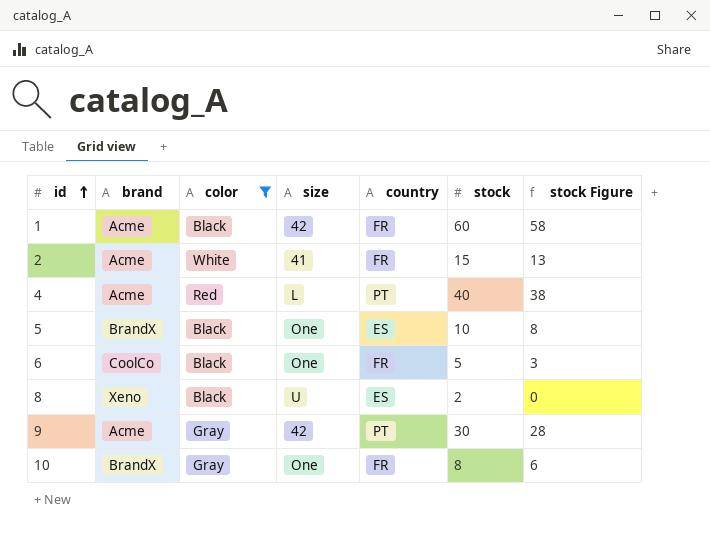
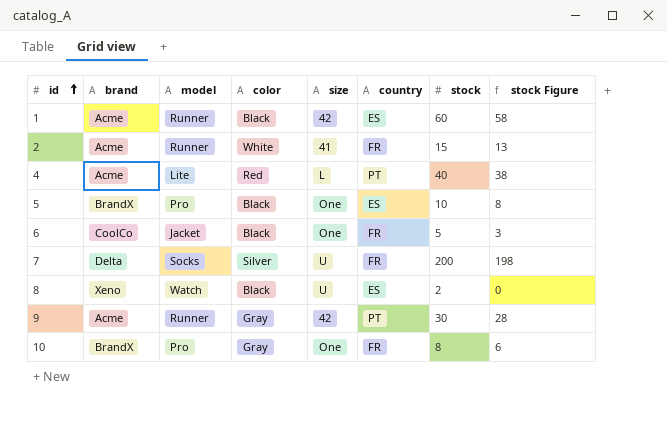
filter: color != Silver -> none
column model | position: none -> 3
1 | country: FR -> ES

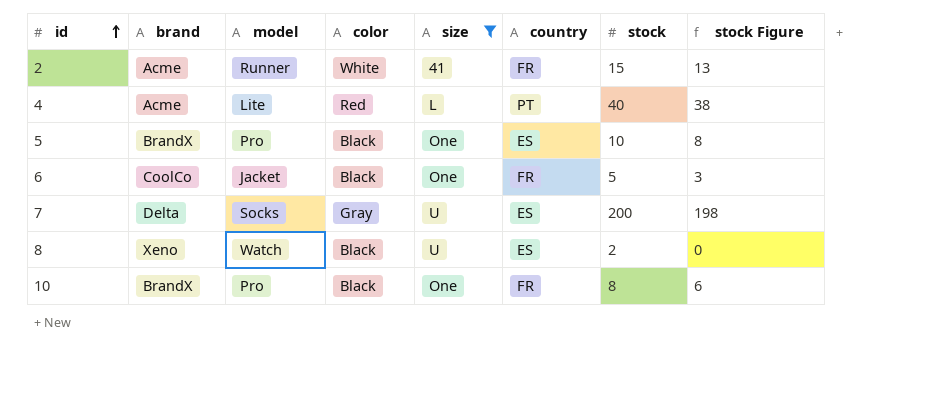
filter: none -> size != 42
7 | color: Silver -> Gray
7 | country: FR -> ES
10 | color: Gray -> Black

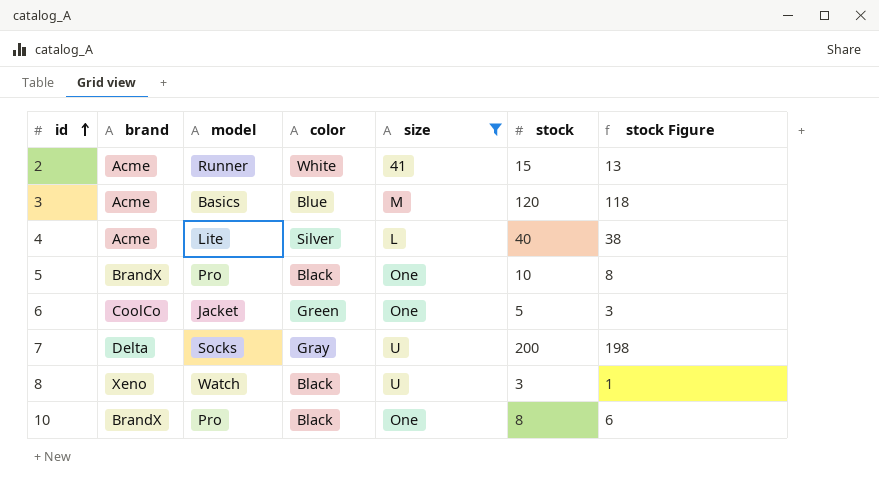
column country | position: 6 -> none
row 3: none -> Acme | Basics | Blue | M | 120 | 118
4 | color: Red -> Silver
6 | color: Black -> Green
8 | stock: 2 -> 3
8 | stock Figure: 0 -> 1

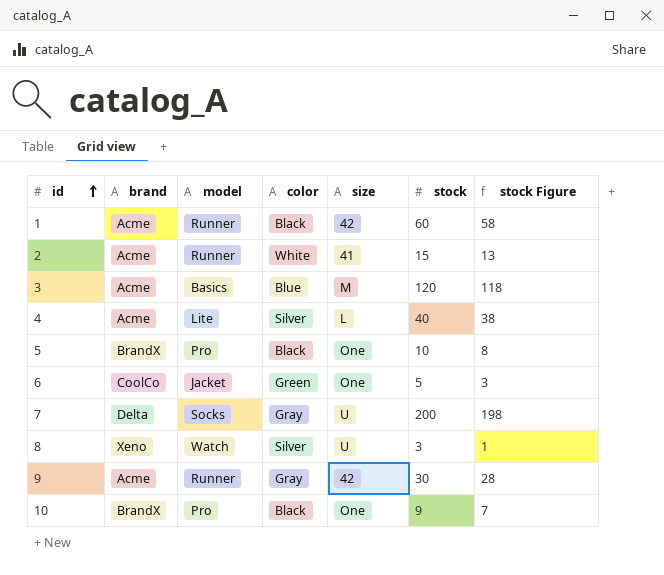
filter: size != 42 -> none
8 | color: Black -> Silver
10 | stock: 8 -> 9
10 | stock Figure: 6 -> 7

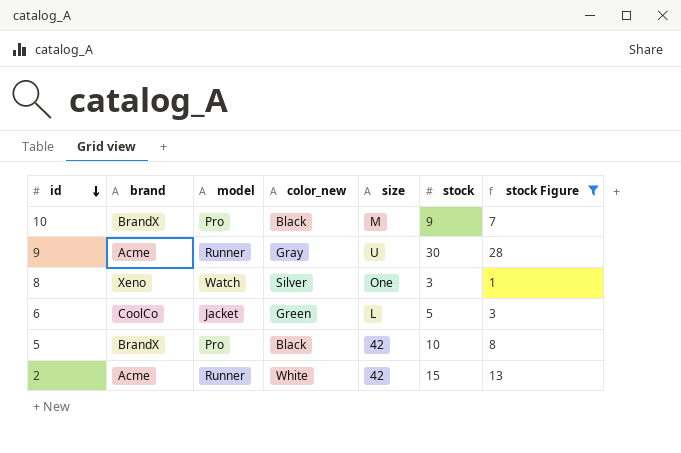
filter: none -> stock Figure <= 28
row order: id ascending -> id descending
column name: color -> color_new
10 | size: One -> M
9 | size: 42 -> U
8 | size: U -> One
6 | size: One -> L
5 | size: One -> 42
2 | size: 41 -> 42

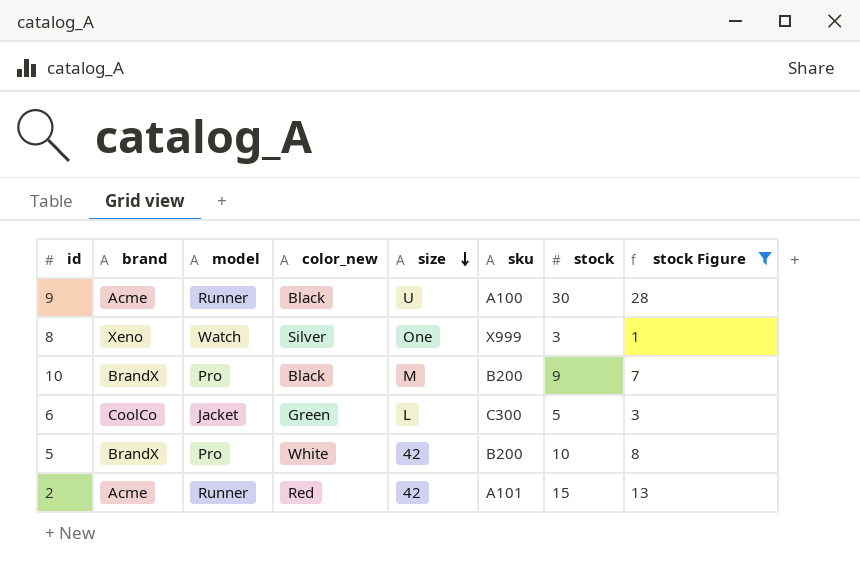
row order: id descending -> size descending
column sku | position: none -> 6
9 | color_new: Gray -> Black
5 | color_new: Black -> White
2 | color_new: White -> Red

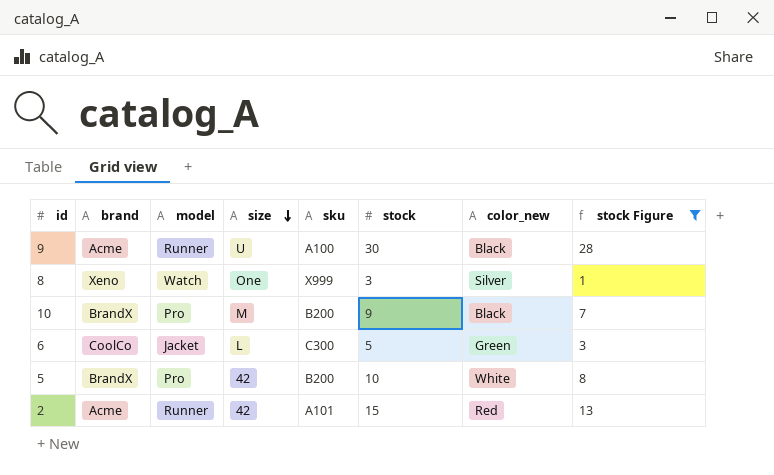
column color_new | position: 4 -> 7

